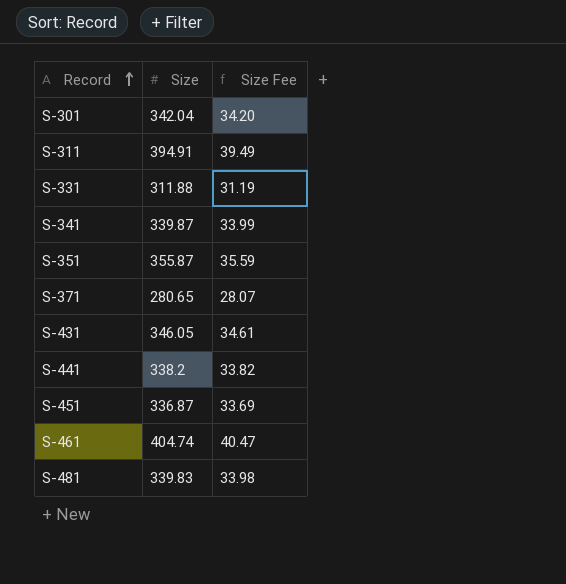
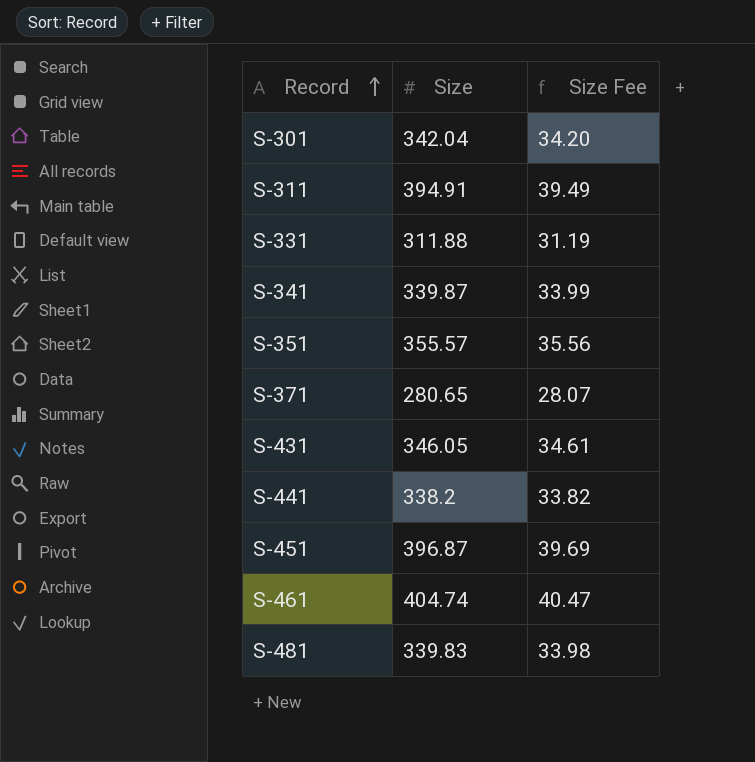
S-351 | Size: 355.87 -> 355.57
S-351 | Size Fee: 35.59 -> 35.56
S-451 | Size: 336.87 -> 396.87
S-451 | Size Fee: 33.69 -> 39.69

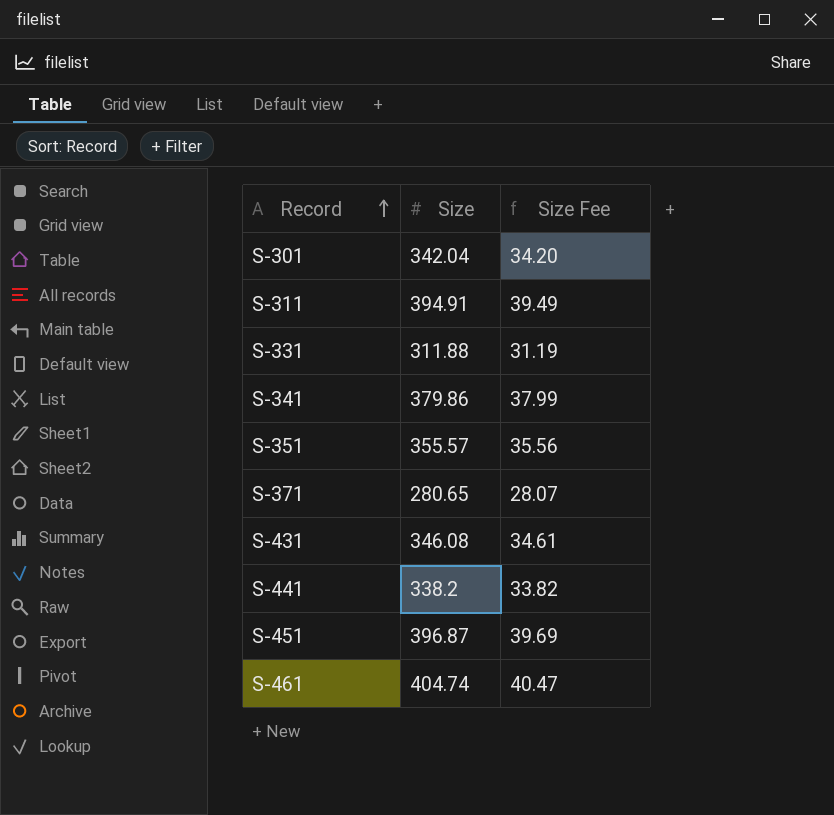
row S-481: 339.83 | 33.98 -> none
S-341 | Size: 339.87 -> 379.86
S-341 | Size Fee: 33.99 -> 37.99
S-431 | Size: 346.05 -> 346.08

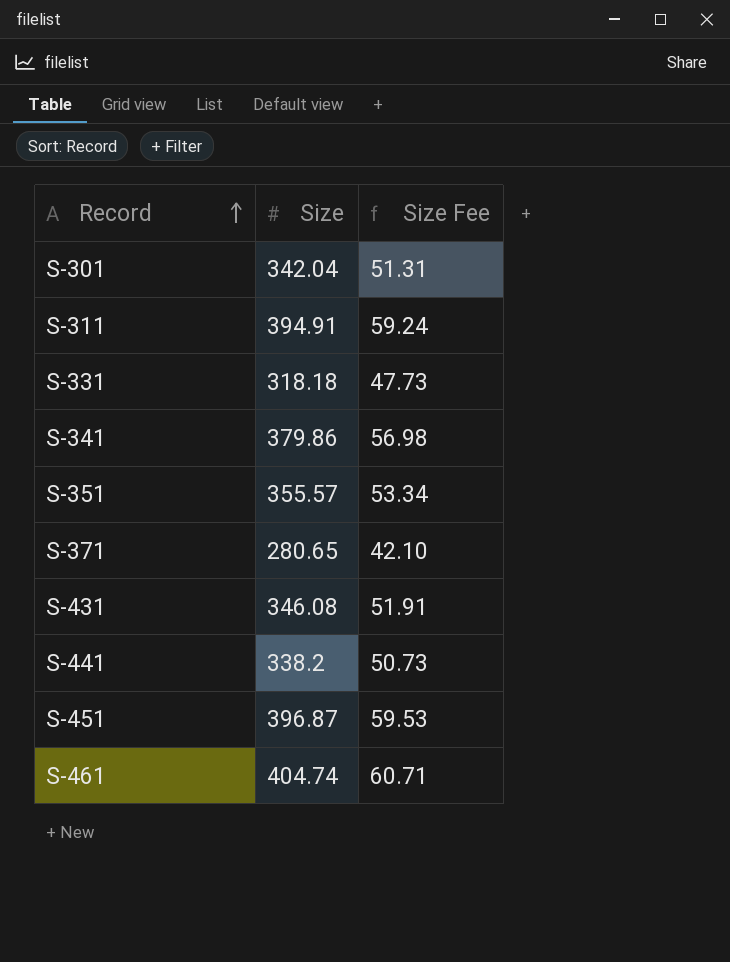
column Size Fee | formula: [Size] * 0.1 -> [Size] * 0.15
S-331 | Size: 311.88 -> 318.18

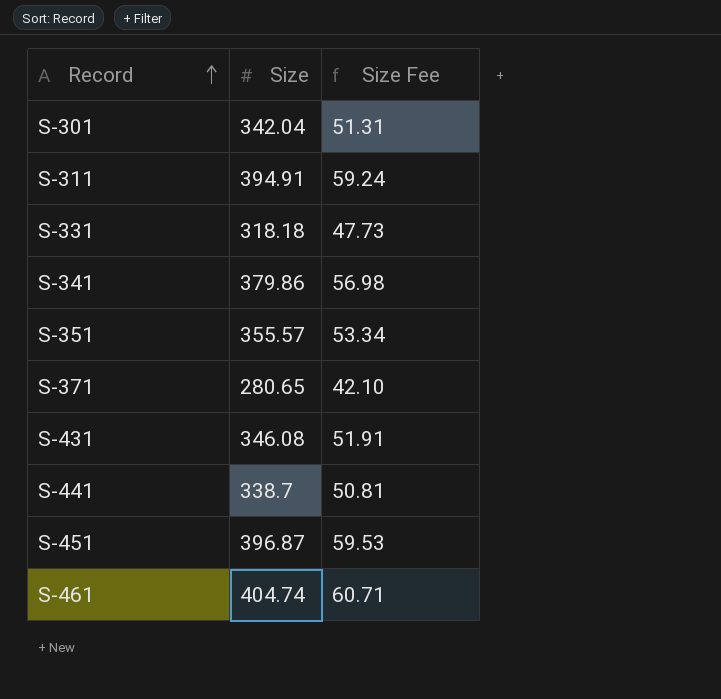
S-441 | Size: 338.2 -> 338.7
S-441 | Size Fee: 50.73 -> 50.81

